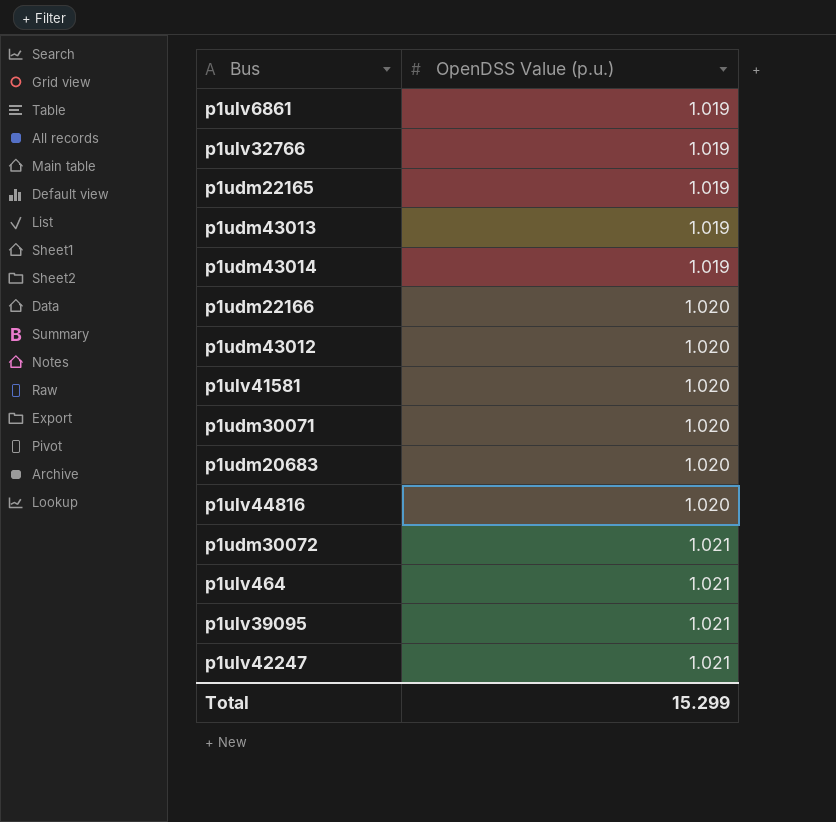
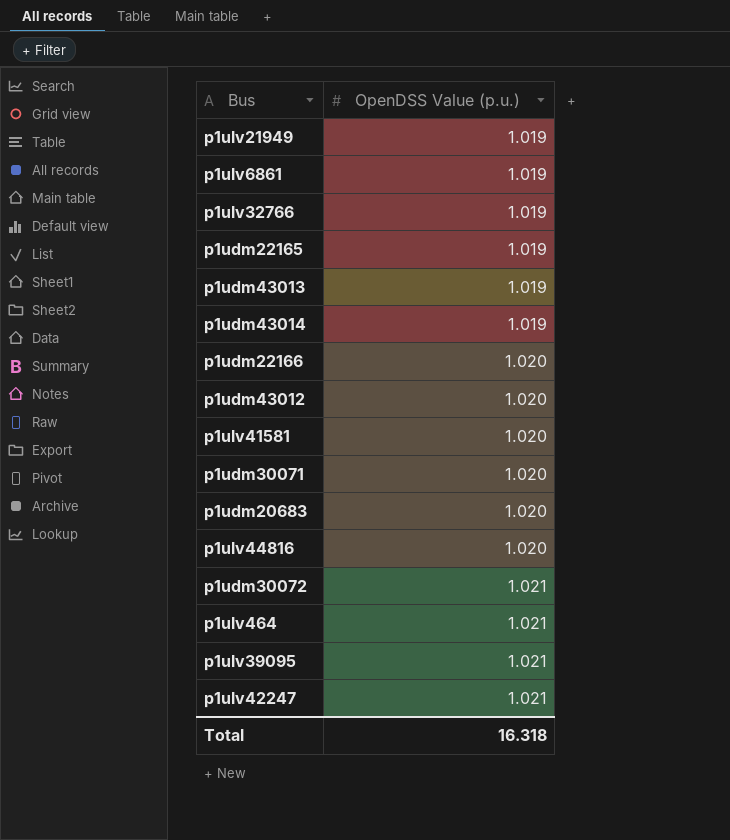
row p1ulv21949: none -> 1.019
Total | OpenDSS Value (p.u.): 15.299 -> 16.318

